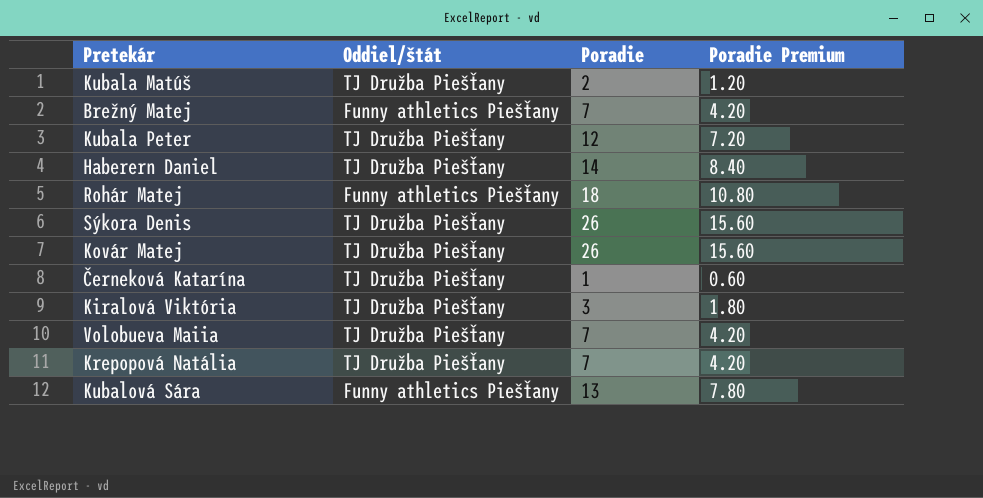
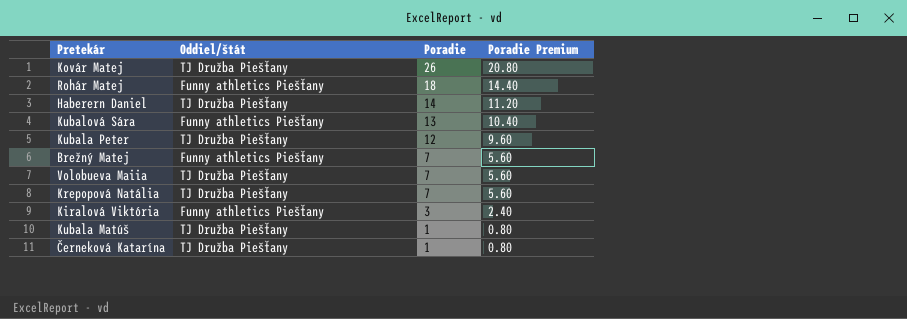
row order: none -> Poradie descending
column Poradie Premium | formula: [Poradie] * 0.6 -> [Poradie] * 0.8
row Sýkora Denis: TJ Družba Piešťany | 26 | 15.60 -> none
Kiralová Viktória | Oddiel/štát: TJ Družba Piešťany -> Funny athletics Piešťany
Kubala Matúš | Poradie: 2 -> 1

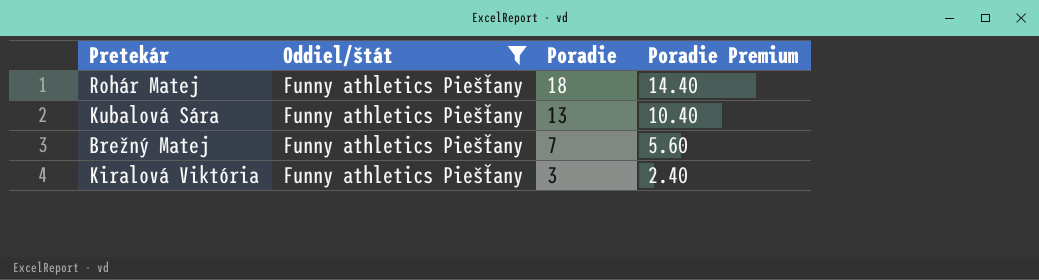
filter: none -> Oddiel/štát = Funny athletics Piešťany

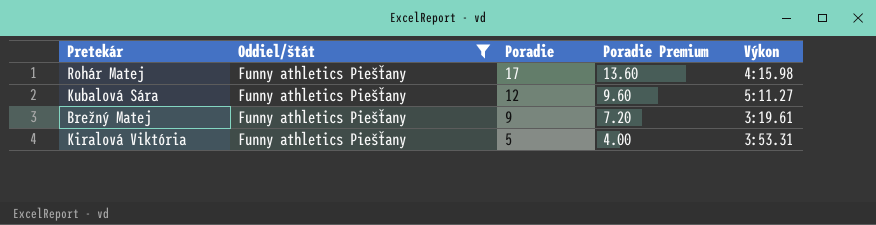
column Výkon | position: none -> 5
Rohár Matej | Poradie: 18 -> 17
Rohár Matej | Poradie Premium: 14.40 -> 13.60
Kubalová Sára | Poradie: 13 -> 12
Kubalová Sára | Poradie Premium: 10.40 -> 9.60
Brežný Matej | Poradie: 7 -> 9
Brežný Matej | Poradie Premium: 5.60 -> 7.20
Kiralová Viktória | Poradie: 3 -> 5
Kiralová Viktória | Poradie Premium: 2.40 -> 4.00

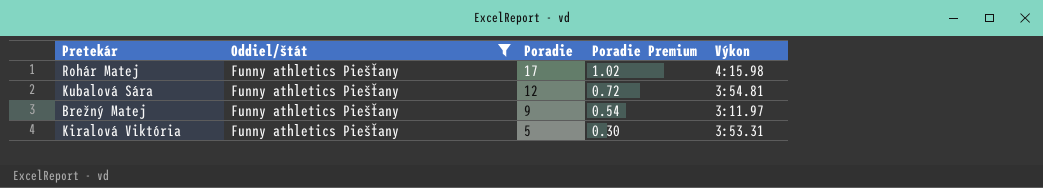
column Poradie Premium | formula: [Poradie] * 0.8 -> [Poradie] * 0.06
Kubalová Sára | Výkon: 5:11.27 -> 3:54.81
Brežný Matej | Výkon: 3:19.61 -> 3:11.97

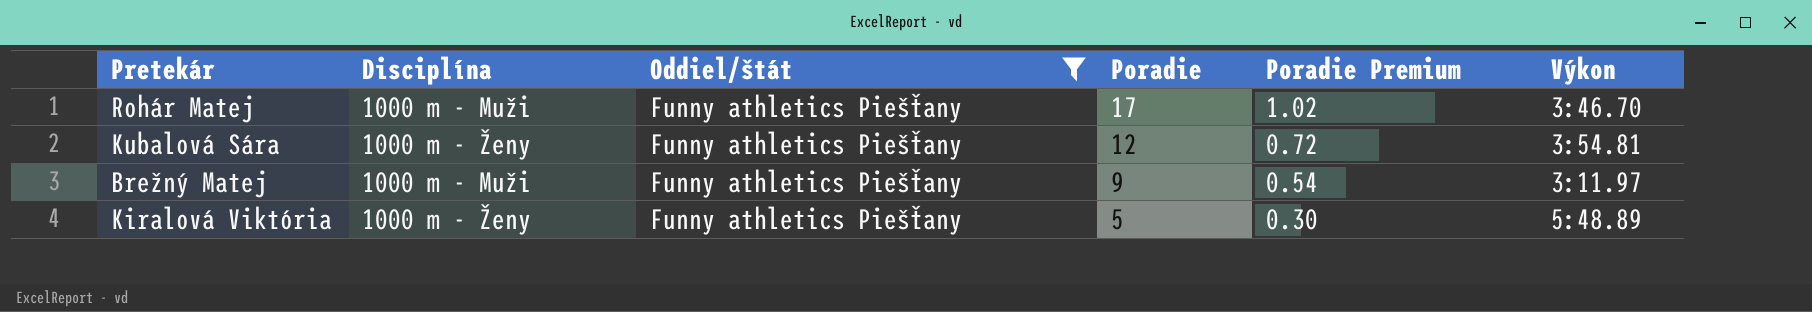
column Disciplína | position: none -> 2
Rohár Matej | Výkon: 4:15.98 -> 3:46.70
Kiralová Viktória | Výkon: 3:53.31 -> 5:48.89

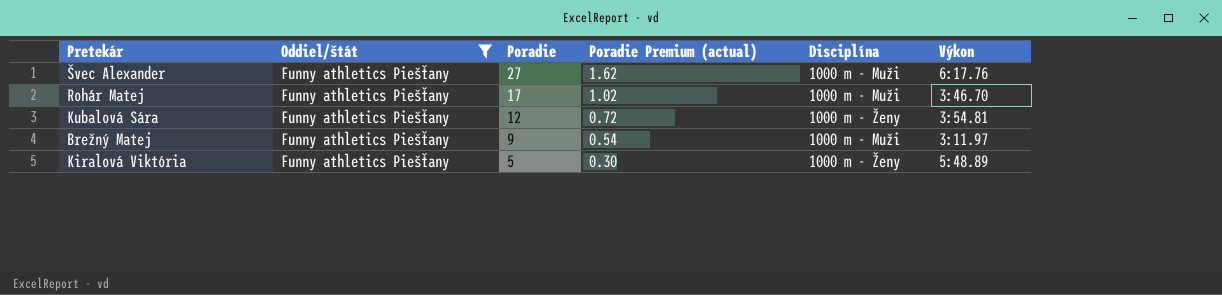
column name: Poradie Premium -> Poradie Premium (actual)
column Disciplína | position: 2 -> 5
row Švec Alexander: none -> Funny athletics Piešťany | 27 | 1.62 | 1000 m - Muži | 6:17.76

